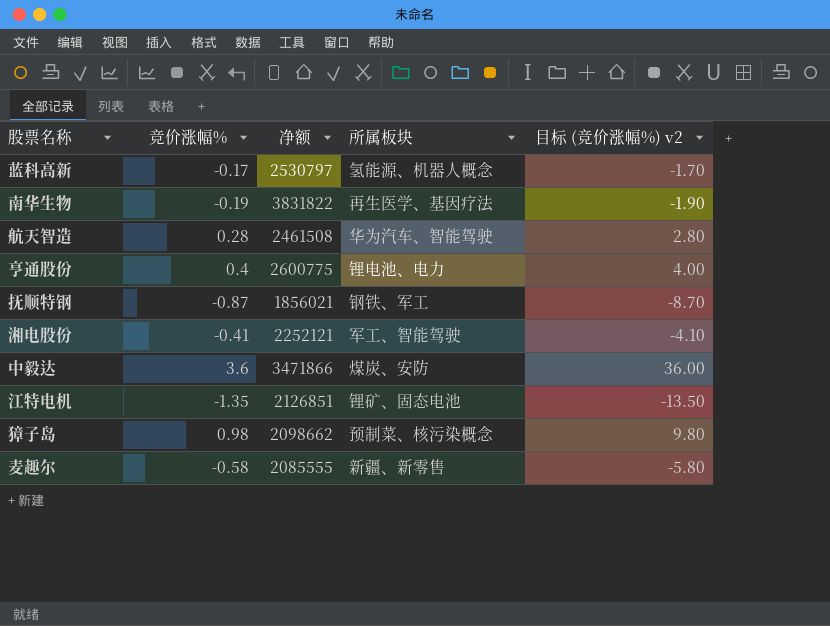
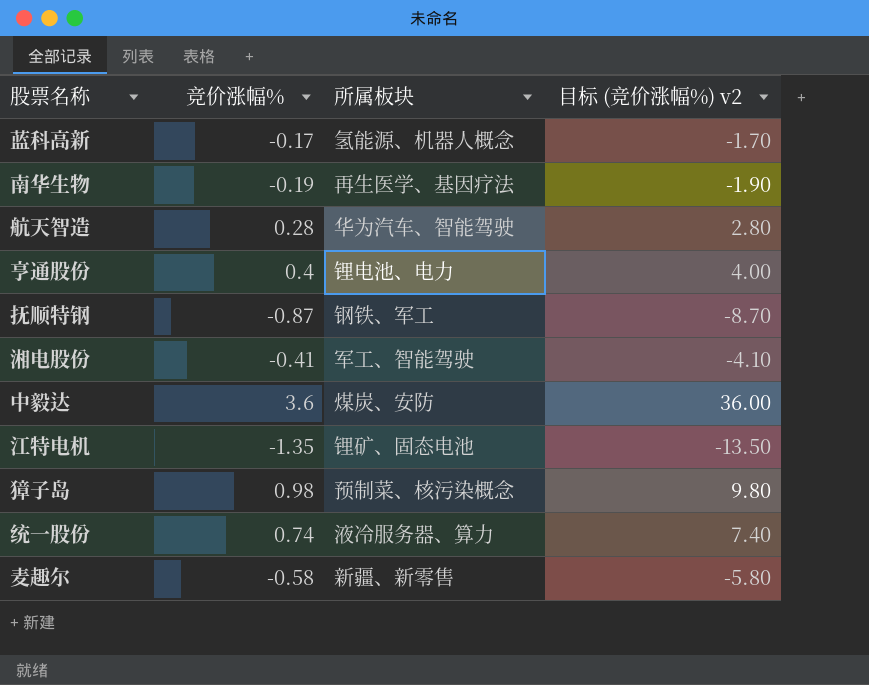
column 净额 | position: 3 -> none
row 统一股份: none -> 0.74 | 液冷服务器、算力 | 7.40

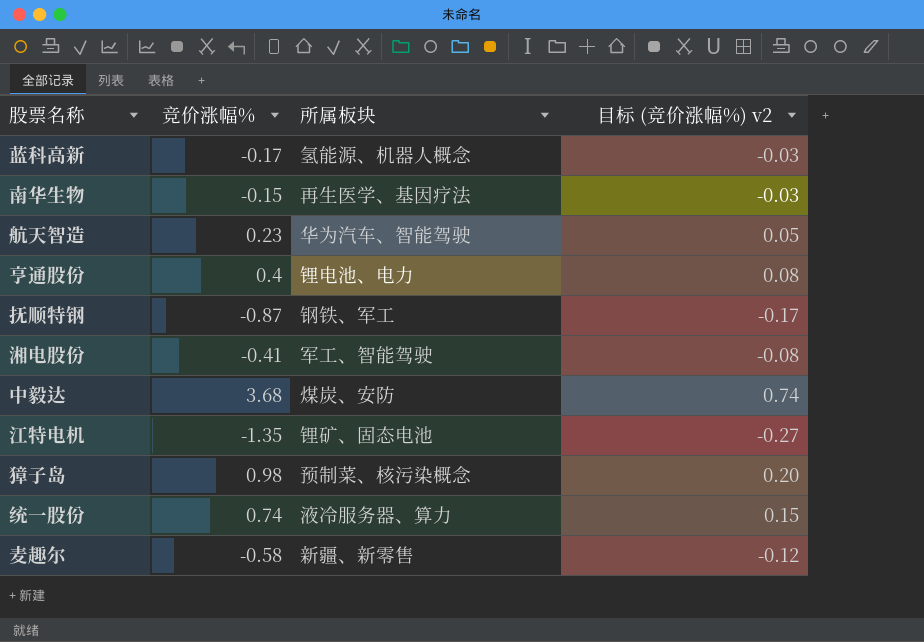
column 目标 (竞价涨幅%) v2 | formula: [竞价涨幅%] * 10 -> [竞价涨幅%] * 0.2
南华生物 | 竞价涨幅%: -0.19 -> -0.15
航天智造 | 竞价涨幅%: 0.28 -> 0.23
中毅达 | 竞价涨幅%: 3.6 -> 3.68

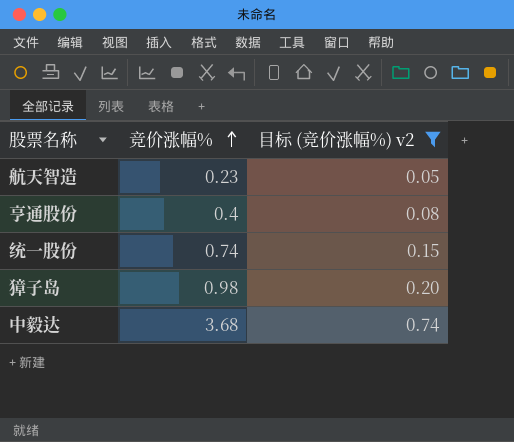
filter: none -> 目标 (竞价涨幅%) v2 >= 0.05
row order: none -> 竞价涨幅% ascending
column 所属板块 | position: 3 -> none

